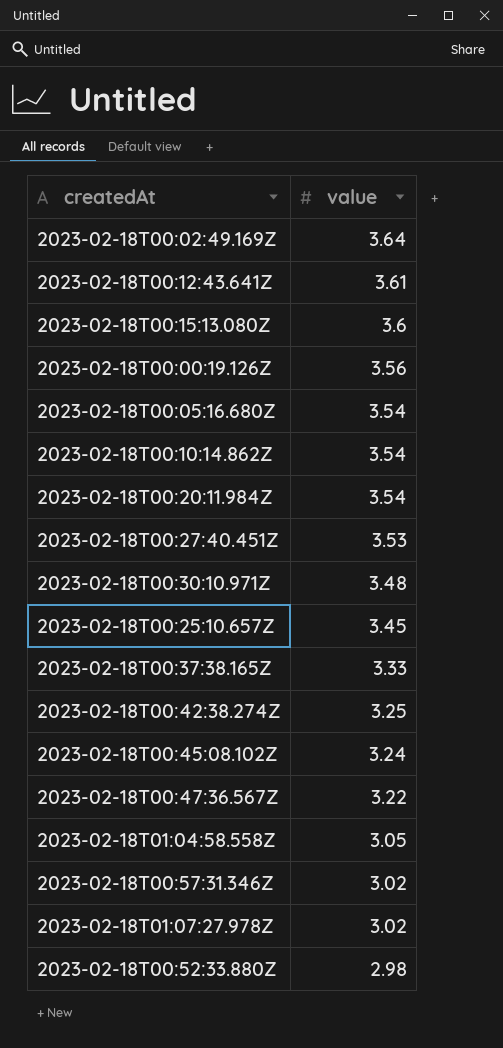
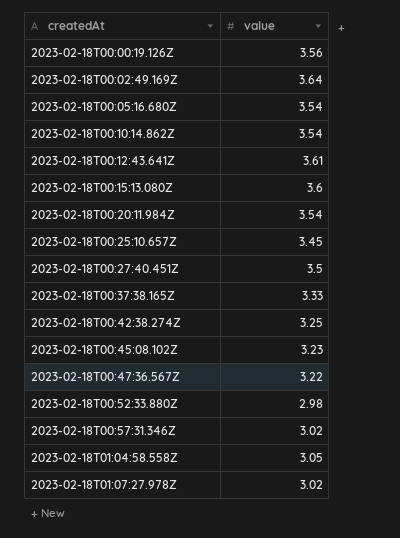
row order: value descending -> createdAt ascending
row 2023-02-18T00:30:10.971Z: 3.48 -> none
2023-02-18T00:27:40.451Z | value: 3.53 -> 3.5
2023-02-18T00:45:08.102Z | value: 3.24 -> 3.23

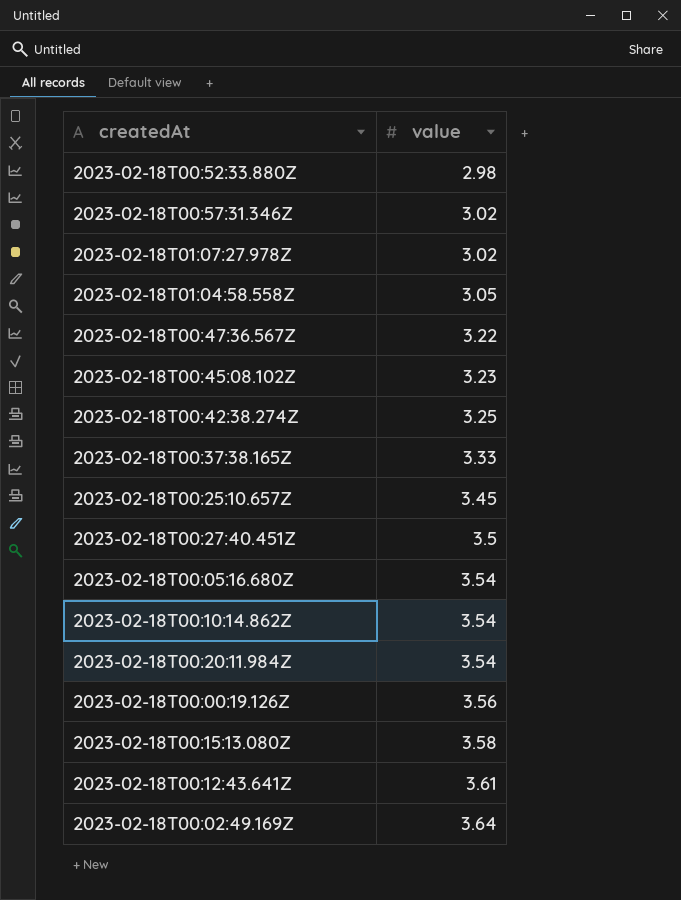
row order: createdAt ascending -> value ascending
2023-02-18T00:15:13.080Z | value: 3.6 -> 3.58

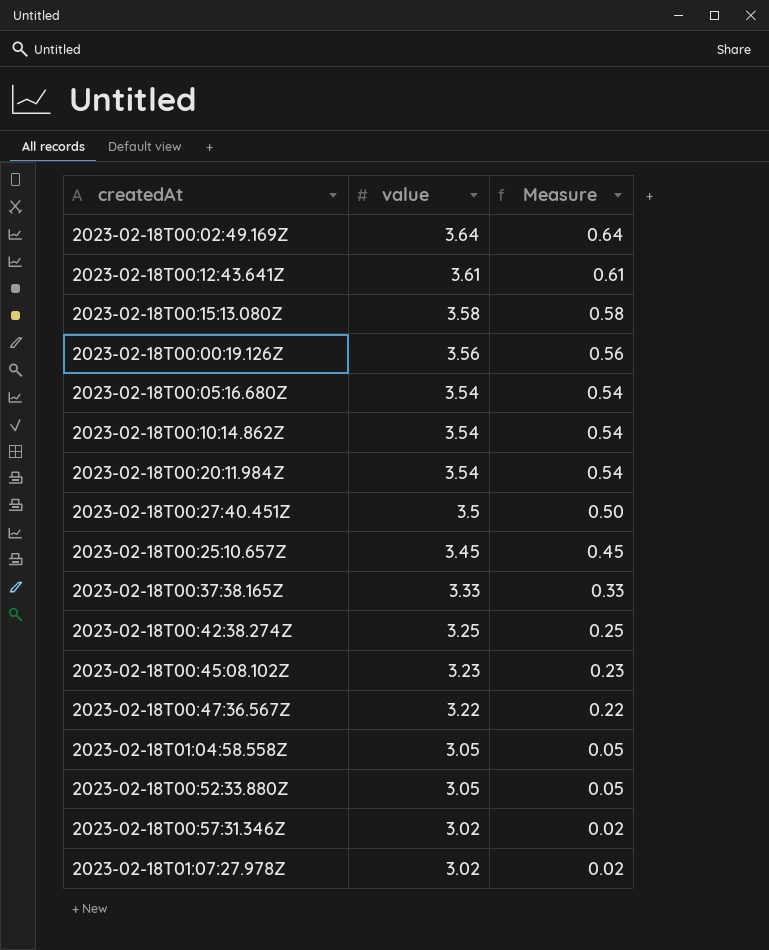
row order: value ascending -> value descending
column Measure | formula: none -> [value] - 3
2023-02-18T00:52:33.880Z | value: 2.98 -> 3.05

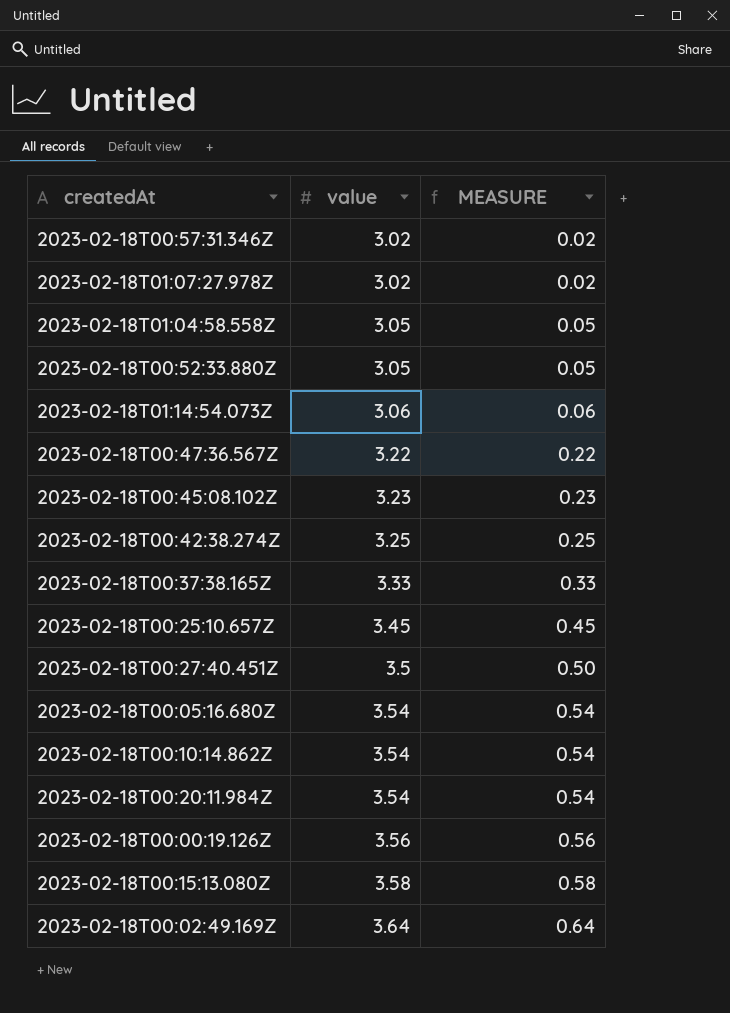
row order: value descending -> value ascending
column name: Measure -> MEASURE
row 2023-02-18T00:12:43.641Z: 3.61 | 0.61 -> none
row 2023-02-18T01:14:54.073Z: none -> 3.06 | 0.06

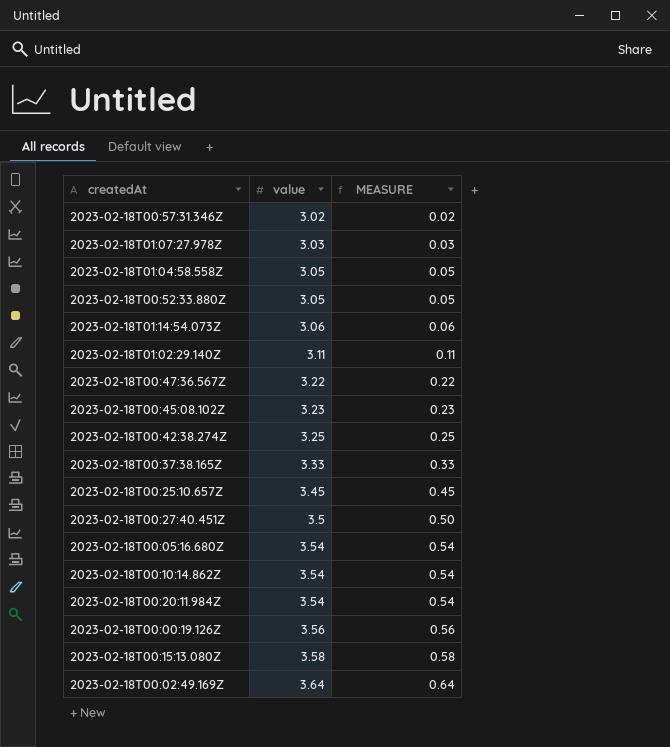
2023-02-18T01:07:27.978Z | value: 3.02 -> 3.03
2023-02-18T01:07:27.978Z | MEASURE: 0.02 -> 0.03
row 2023-02-18T01:02:29.140Z: none -> 3.11 | 0.11

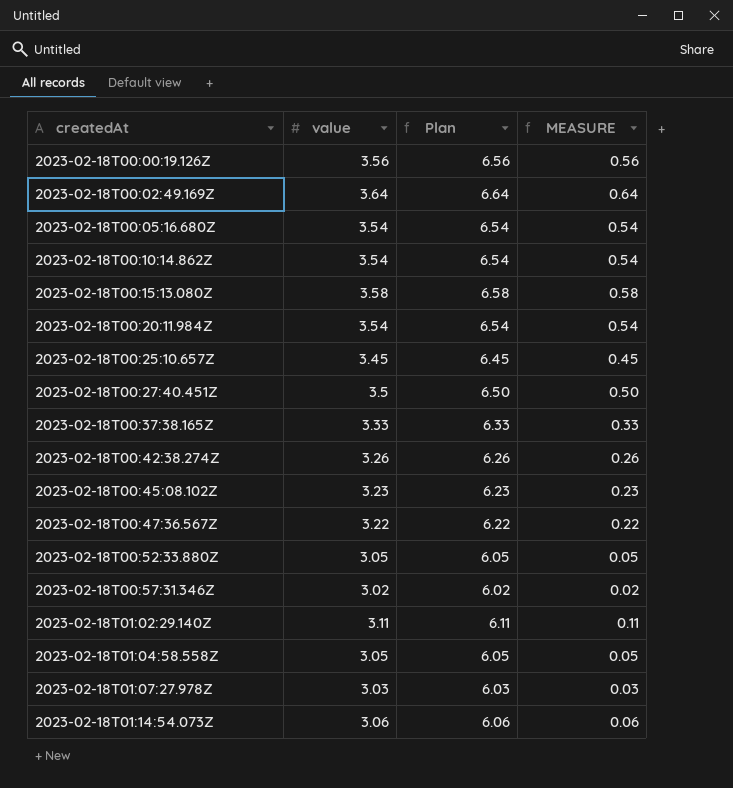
row order: value ascending -> createdAt ascending
column Plan | formula: none -> [value] + 3
2023-02-18T00:42:38.274Z | value: 3.25 -> 3.26
2023-02-18T00:42:38.274Z | MEASURE: 0.25 -> 0.26

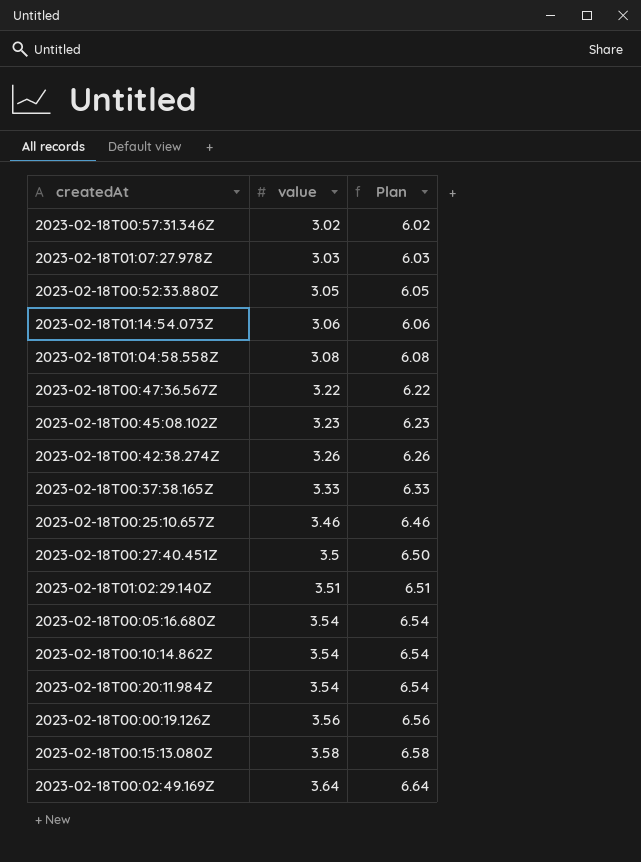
row order: createdAt ascending -> value ascending
column MEASURE | formula: [value] - 3 -> none
2023-02-18T01:04:58.558Z | value: 3.05 -> 3.08
2023-02-18T01:04:58.558Z | Plan: 6.05 -> 6.08
2023-02-18T00:25:10.657Z | value: 3.45 -> 3.46
2023-02-18T00:25:10.657Z | Plan: 6.45 -> 6.46
2023-02-18T01:02:29.140Z | value: 3.11 -> 3.51
2023-02-18T01:02:29.140Z | Plan: 6.11 -> 6.51

